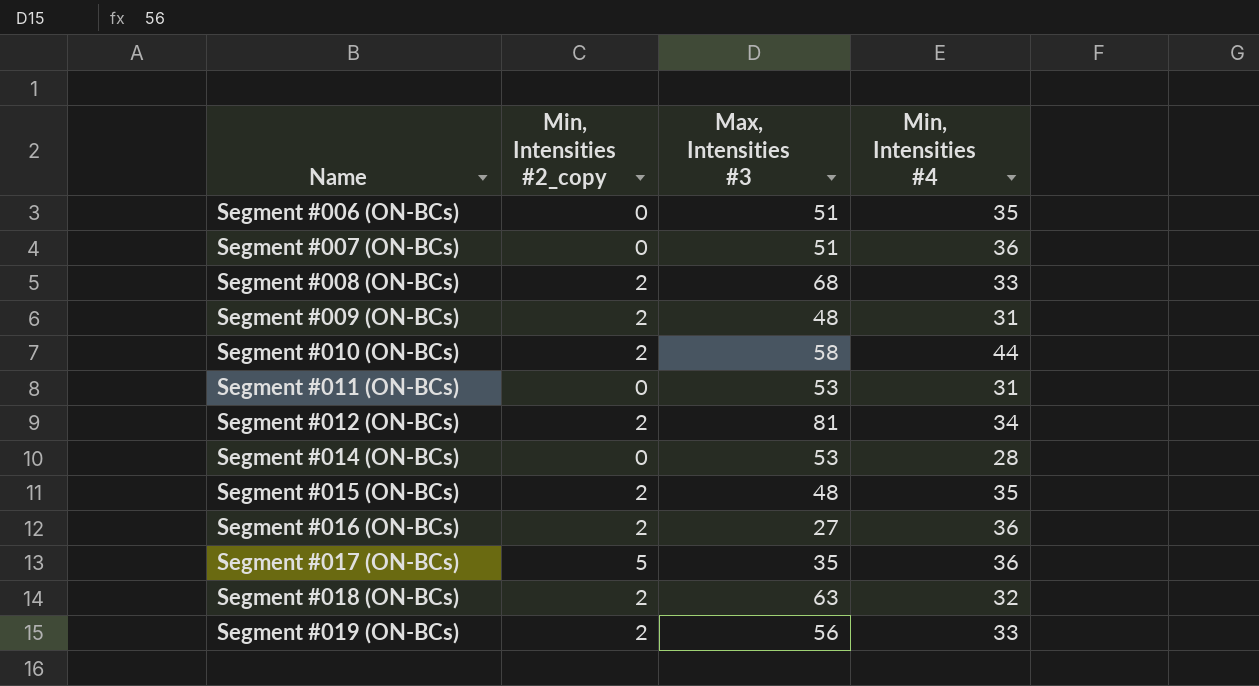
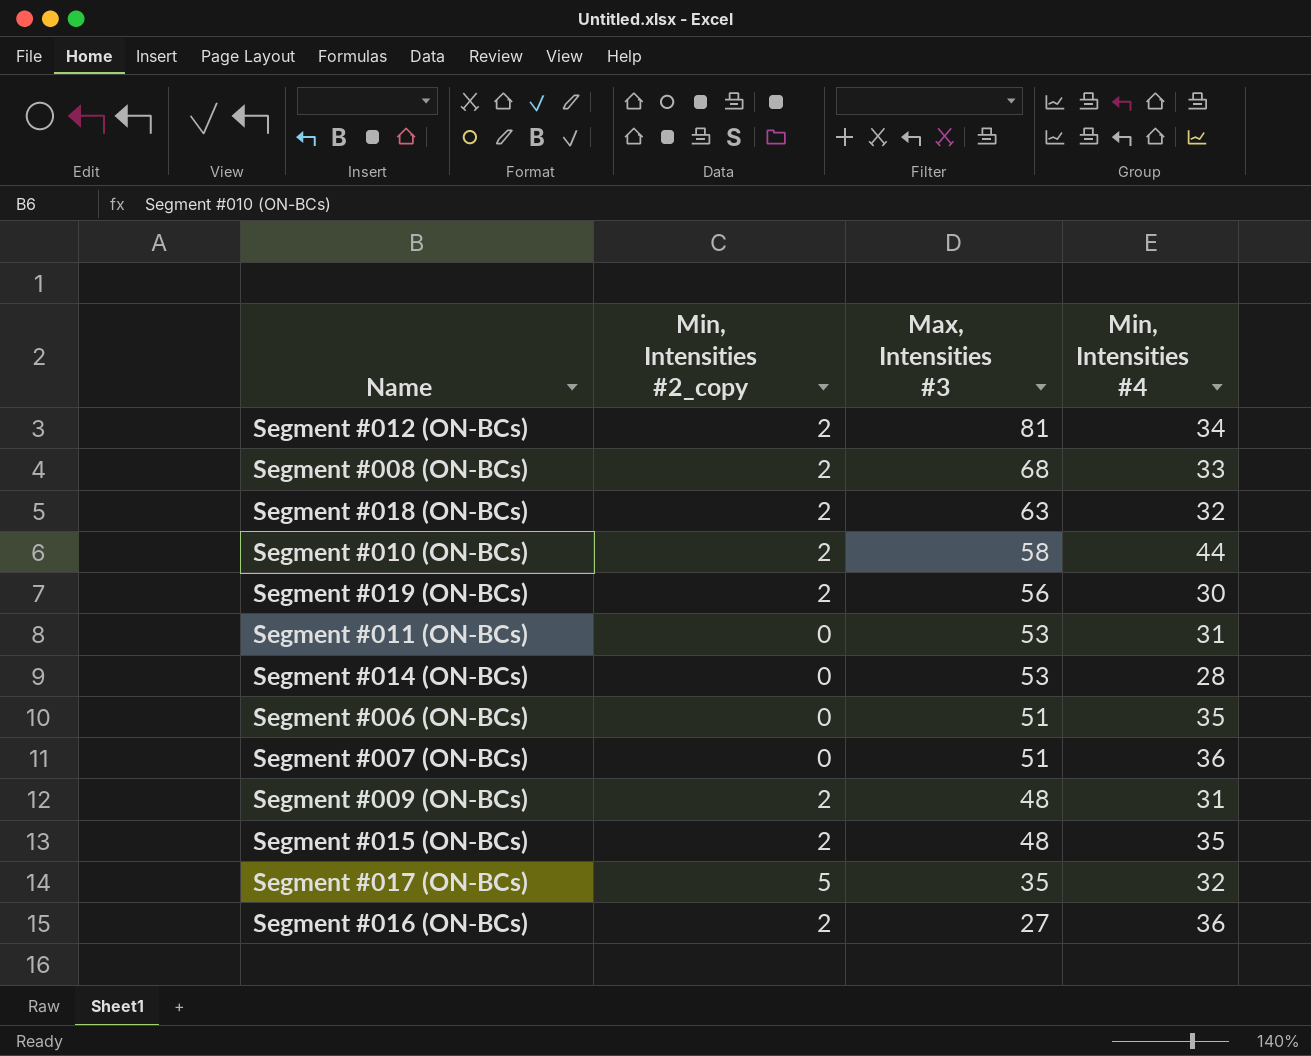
row order: Name ascending -> Max, Intensities #3 descending
Segment #019 (ON-BCs) | Min, Intensities #4: 33 -> 30
Segment #017 (ON-BCs) | Min, Intensities #4: 36 -> 32

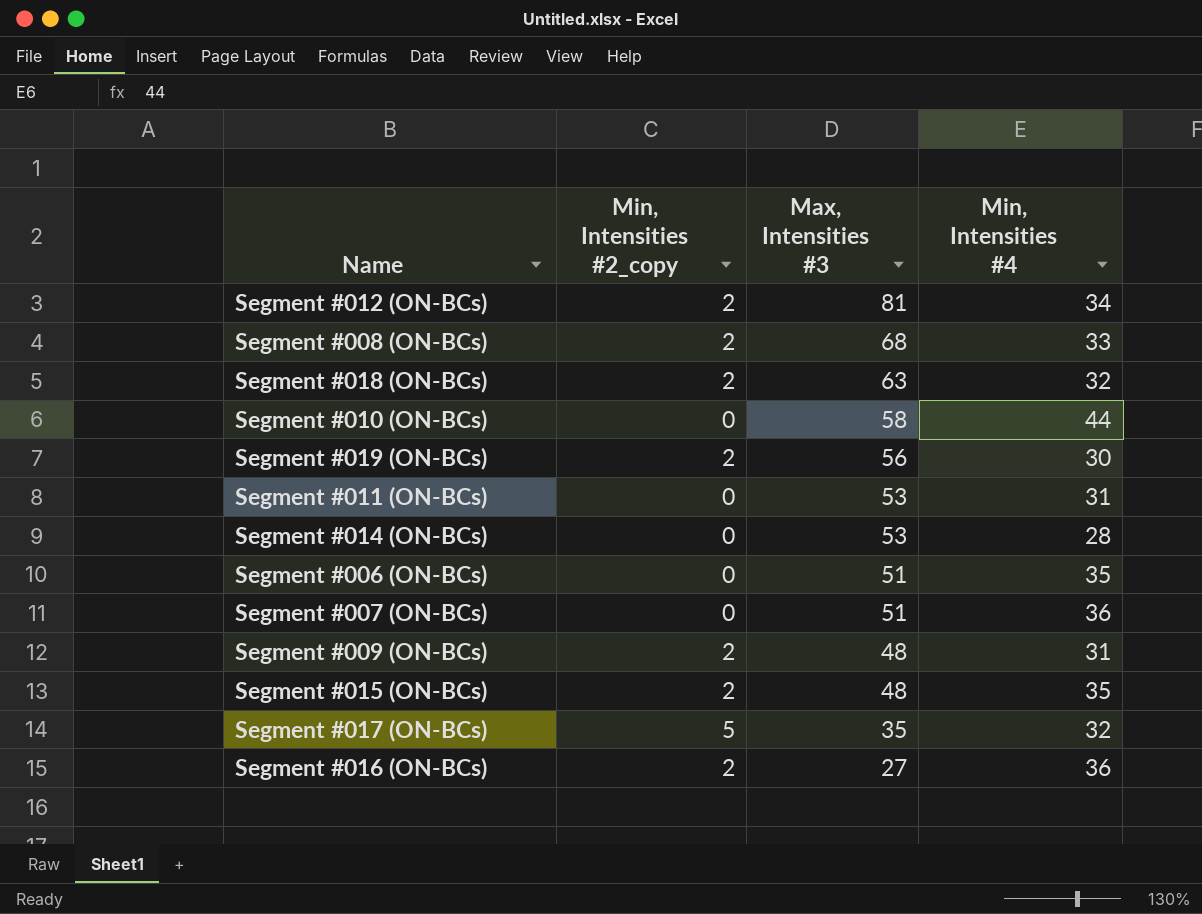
Segment #010 (ON-BCs) | Min, Intensities #2_copy: 2 -> 0

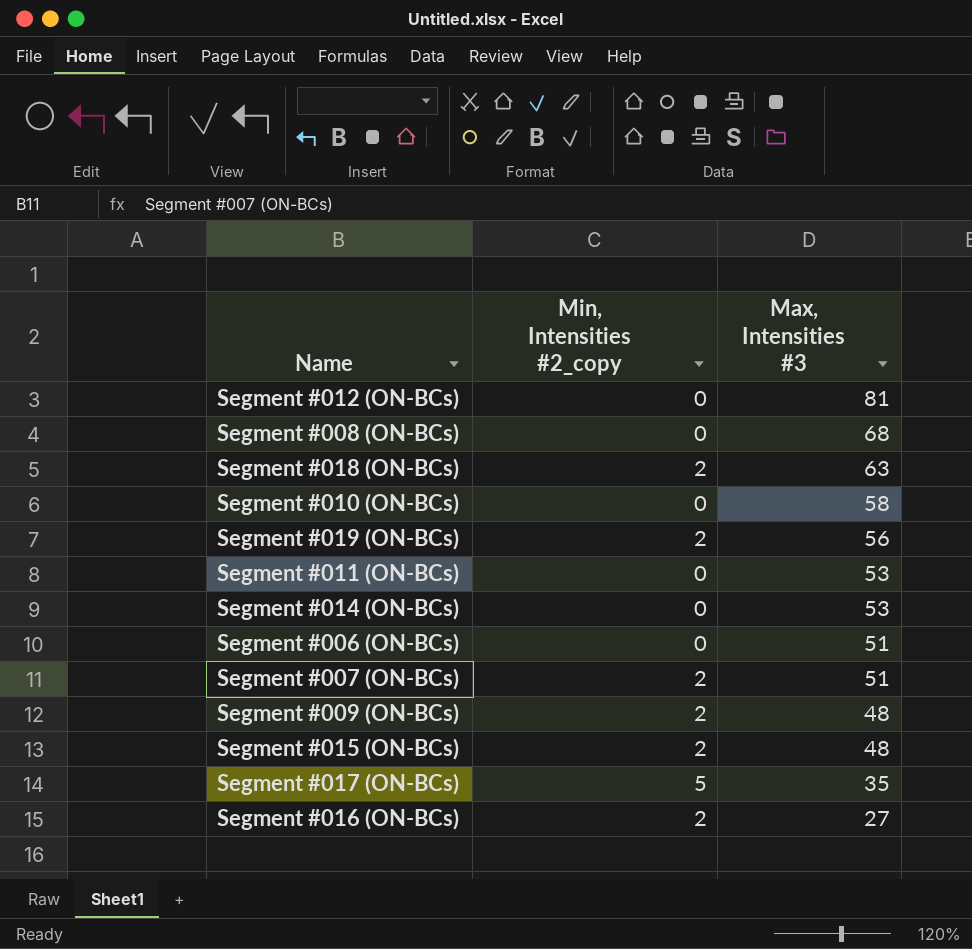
column Min, Intensities #4 | position: 4 -> none
Segment #012 (ON-BCs) | Min, Intensities #2_copy: 2 -> 0
Segment #008 (ON-BCs) | Min, Intensities #2_copy: 2 -> 0
Segment #007 (ON-BCs) | Min, Intensities #2_copy: 0 -> 2

